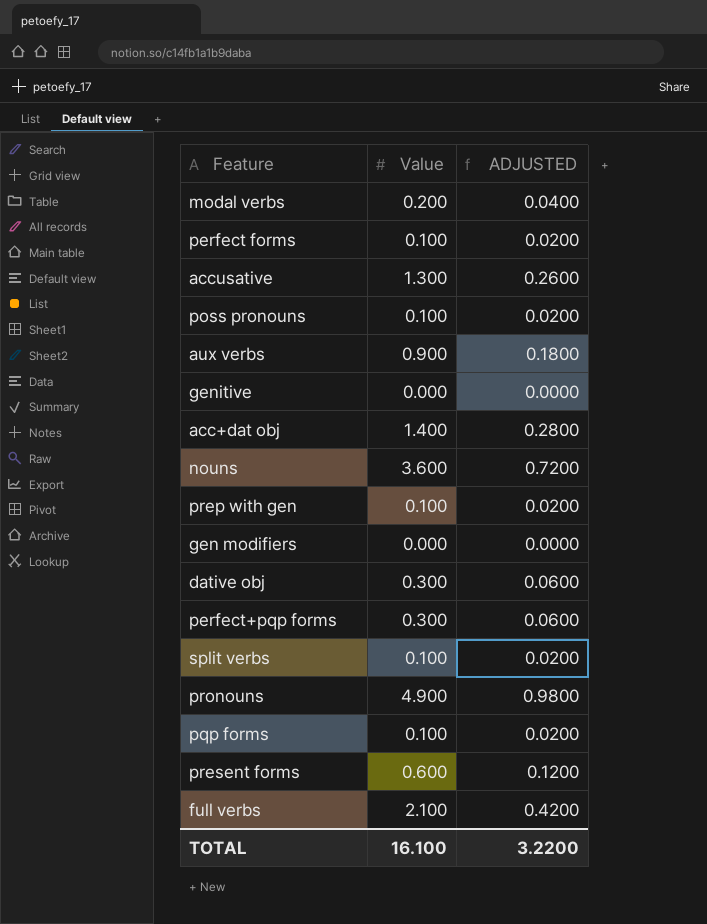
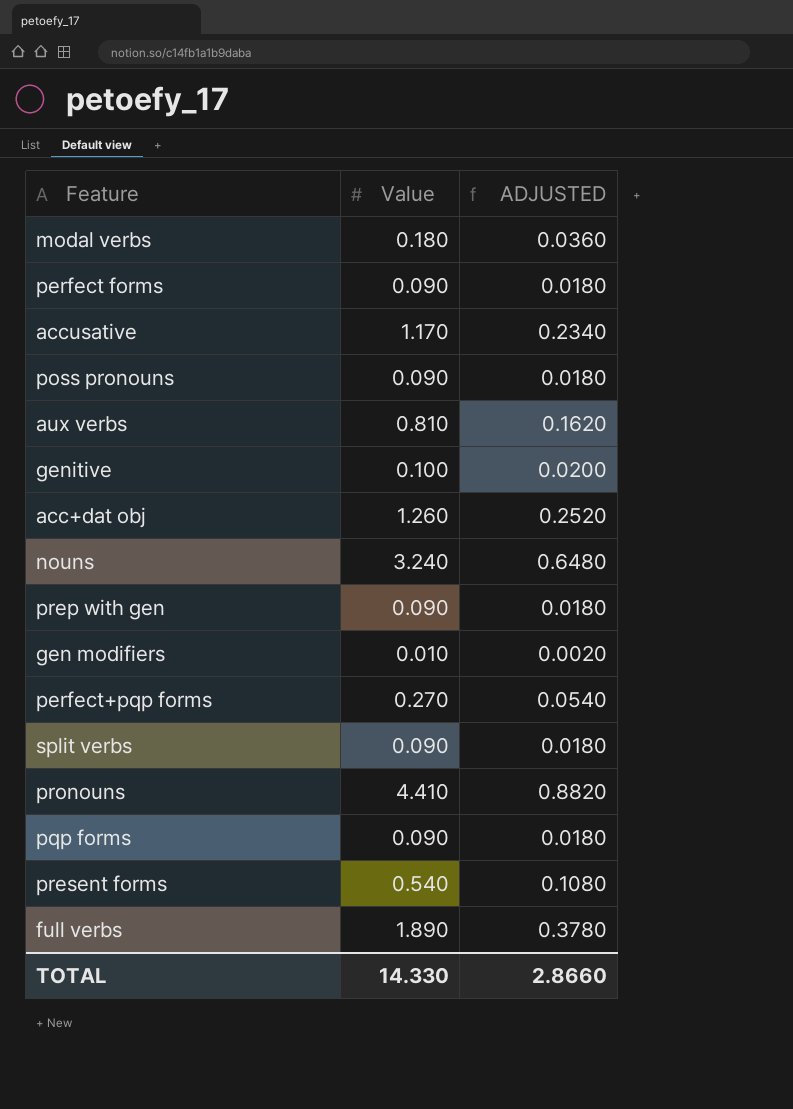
row dative obj: 0.300 | 0.0600 -> none
modal verbs | Value: 0.200 -> 0.180
modal verbs | ADJUSTED: 0.0400 -> 0.0360
perfect forms | Value: 0.100 -> 0.090
perfect forms | ADJUSTED: 0.0200 -> 0.0180
accusative | Value: 1.300 -> 1.170
accusative | ADJUSTED: 0.2600 -> 0.2340
poss pronouns | Value: 0.100 -> 0.090
poss pronouns | ADJUSTED: 0.0200 -> 0.0180
aux verbs | Value: 0.900 -> 0.810
aux verbs | ADJUSTED: 0.1800 -> 0.1620
genitive | Value: 0.000 -> 0.100
genitive | ADJUSTED: 0.0000 -> 0.0200
acc+dat obj | Value: 1.400 -> 1.260
acc+dat obj | ADJUSTED: 0.2800 -> 0.2520
nouns | Value: 3.600 -> 3.240
nouns | ADJUSTED: 0.7200 -> 0.6480
prep with gen | Value: 0.100 -> 0.090
prep with gen | ADJUSTED: 0.0200 -> 0.0180
gen modifiers | Value: 0.000 -> 0.010
gen modifiers | ADJUSTED: 0.0000 -> 0.0020
perfect+pqp forms | Value: 0.300 -> 0.270
perfect+pqp forms | ADJUSTED: 0.0600 -> 0.0540
split verbs | Value: 0.100 -> 0.090
split verbs | ADJUSTED: 0.0200 -> 0.0180
pronouns | Value: 4.900 -> 4.410
pronouns | ADJUSTED: 0.9800 -> 0.8820
pqp forms | Value: 0.100 -> 0.090
pqp forms | ADJUSTED: 0.0200 -> 0.0180
present forms | Value: 0.600 -> 0.540
present forms | ADJUSTED: 0.1200 -> 0.1080
full verbs | Value: 2.100 -> 1.890
full verbs | ADJUSTED: 0.4200 -> 0.3780
TOTAL | Value: 16.100 -> 14.330
TOTAL | ADJUSTED: 3.2200 -> 2.8660

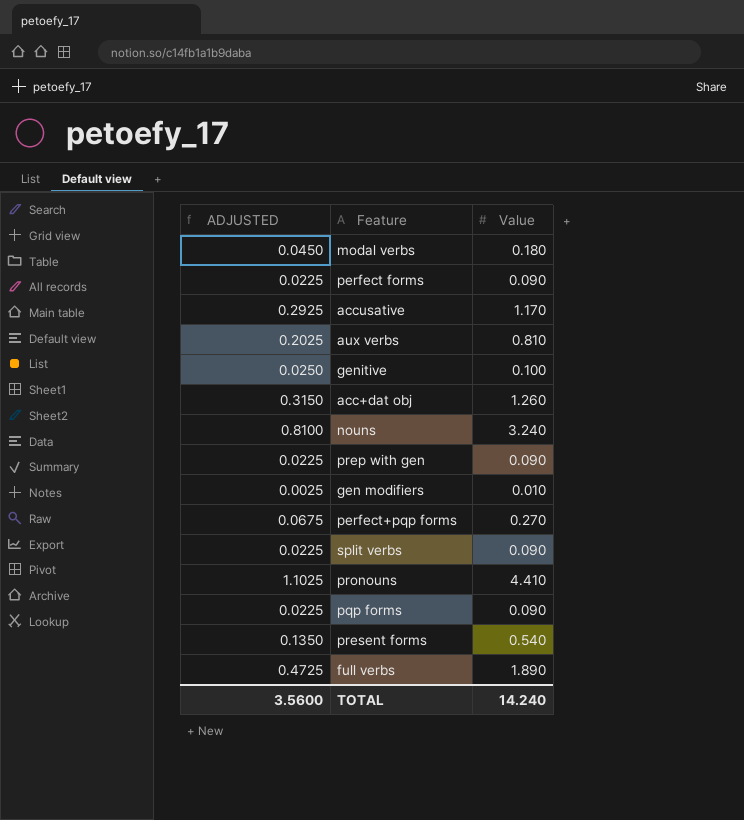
column ADJUSTED | formula: [Value] * 0.2 -> [Value] * 0.25
column ADJUSTED | position: 3 -> 1
row poss pronouns: 0.090 | 0.0180 -> none
TOTAL | ADJUSTED: 2.8660 -> 3.5600
TOTAL | Value: 14.330 -> 14.240

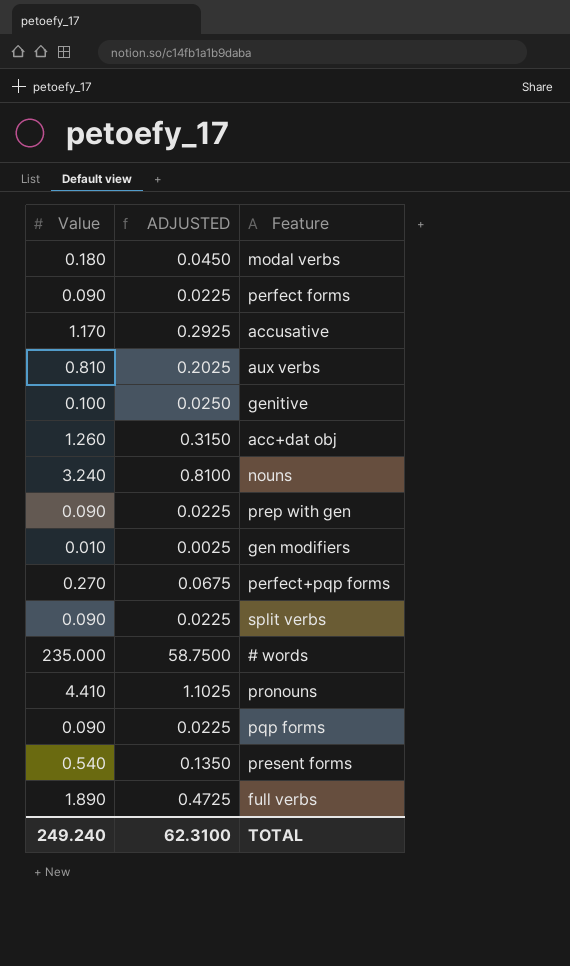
column Value | position: 3 -> 1
row # words: none -> 235.000 | 58.7500
TOTAL | Value: 14.240 -> 249.240
TOTAL | ADJUSTED: 3.5600 -> 62.3100

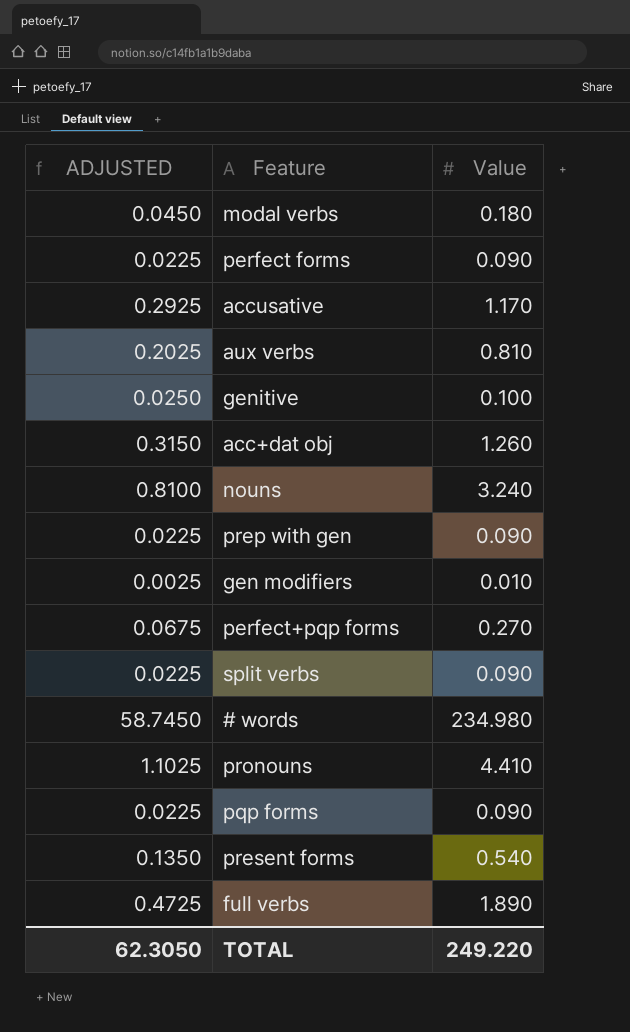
column Value | position: 1 -> 3
# words | ADJUSTED: 58.7500 -> 58.7450
# words | Value: 235.000 -> 234.980
TOTAL | ADJUSTED: 62.3100 -> 62.3050
TOTAL | Value: 249.240 -> 249.220

